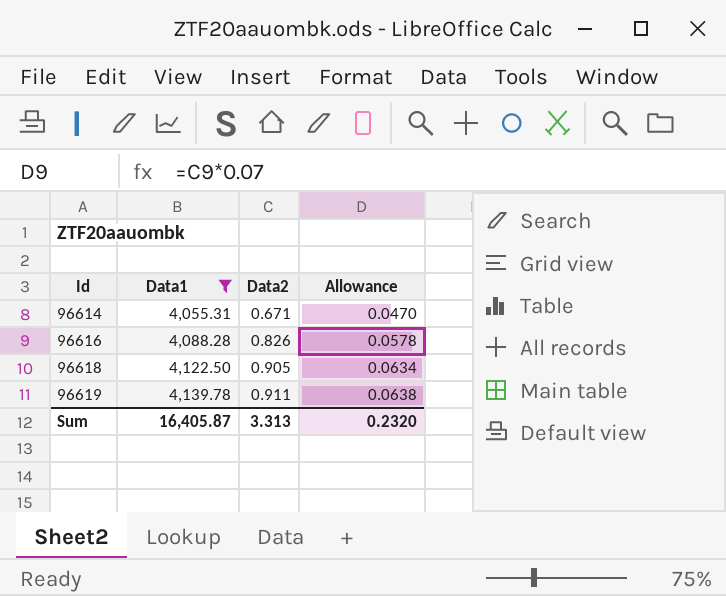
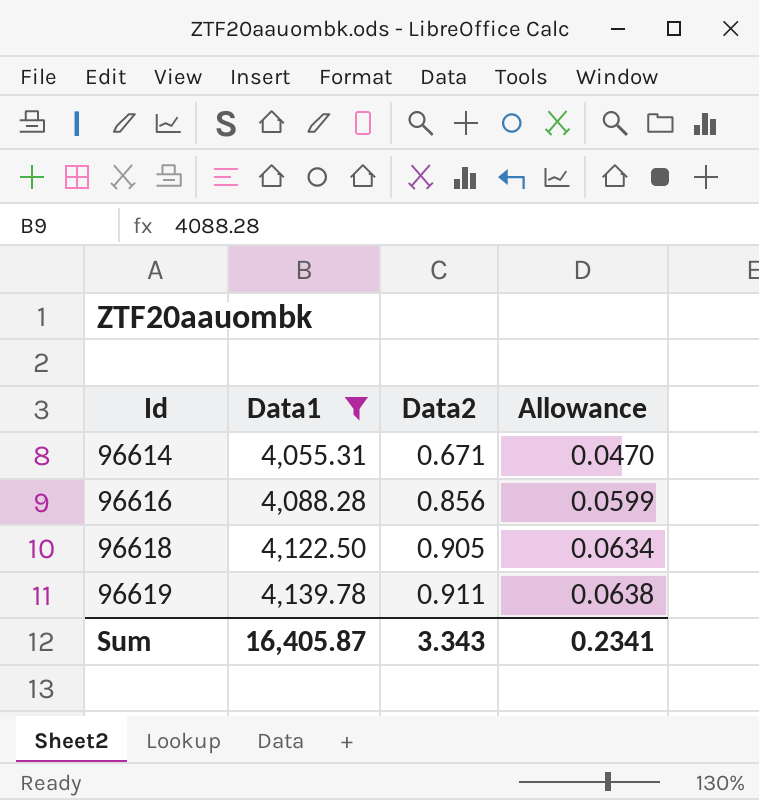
96616 | Data2: 0.826 -> 0.856
96616 | Allowance: 0.0578 -> 0.0599
Sum | Data2: 3.313 -> 3.343
Sum | Allowance: 0.2320 -> 0.2341

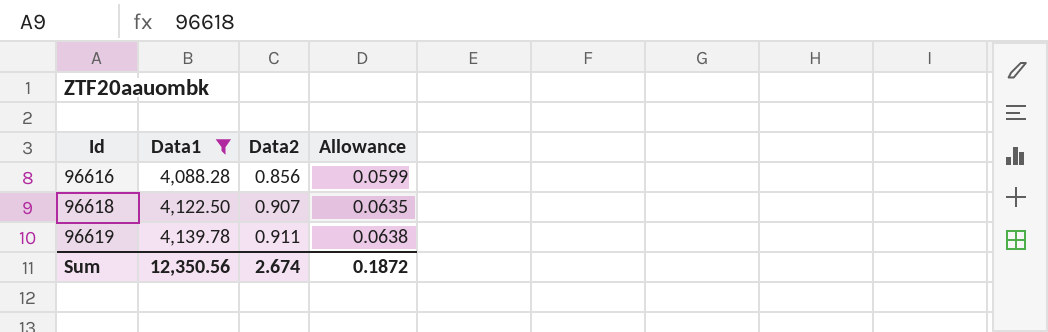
row 96614: 4,055.31 | 0.671 | 0.0470 -> none
96618 | Data2: 0.905 -> 0.907
96618 | Allowance: 0.0634 -> 0.0635
Sum | Data1: 16,405.87 -> 12,350.56
Sum | Data2: 3.343 -> 2.674
Sum | Allowance: 0.2341 -> 0.1872

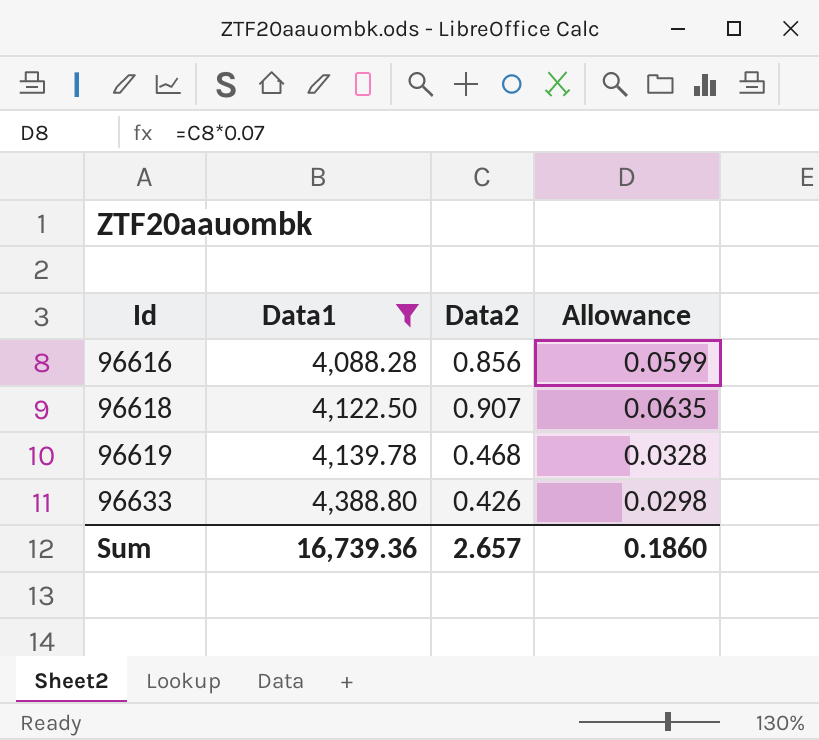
96619 | Data2: 0.911 -> 0.468
96619 | Allowance: 0.0638 -> 0.0328
row 96633: none -> 4,388.80 | 0.426 | 0.0298
Sum | Data1: 12,350.56 -> 16,739.36
Sum | Data2: 2.674 -> 2.657
Sum | Allowance: 0.1872 -> 0.1860

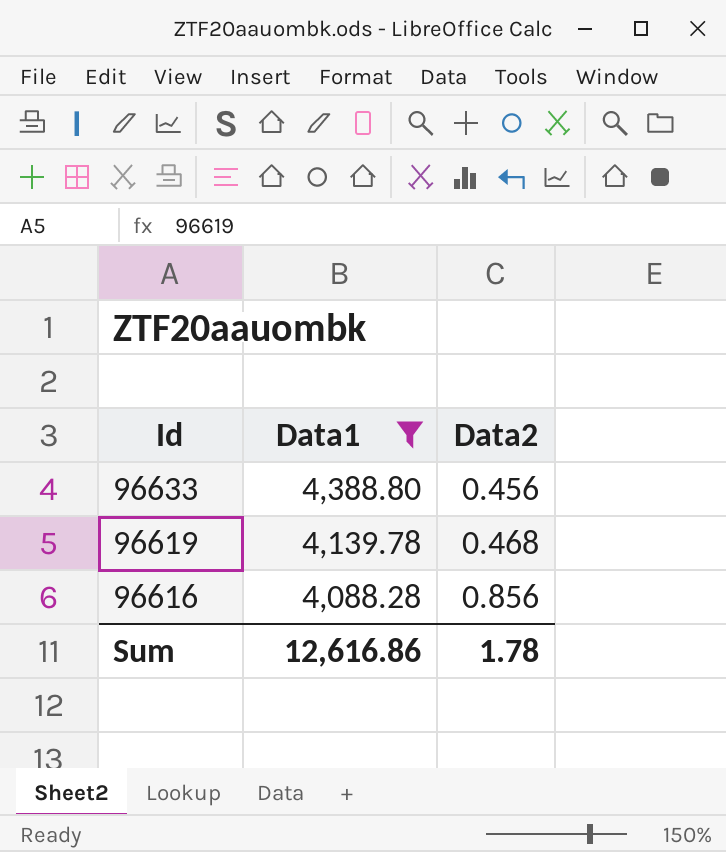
row order: Id ascending -> Id descending
column Allowance | formula: [Data2] * 0.07 -> none
row 96618: 4,122.50 | 0.907 | 0.0635 -> none
96633 | Data2: 0.426 -> 0.456
Sum | Data1: 16,739.36 -> 12,616.86
Sum | Data2: 2.657 -> 1.78

